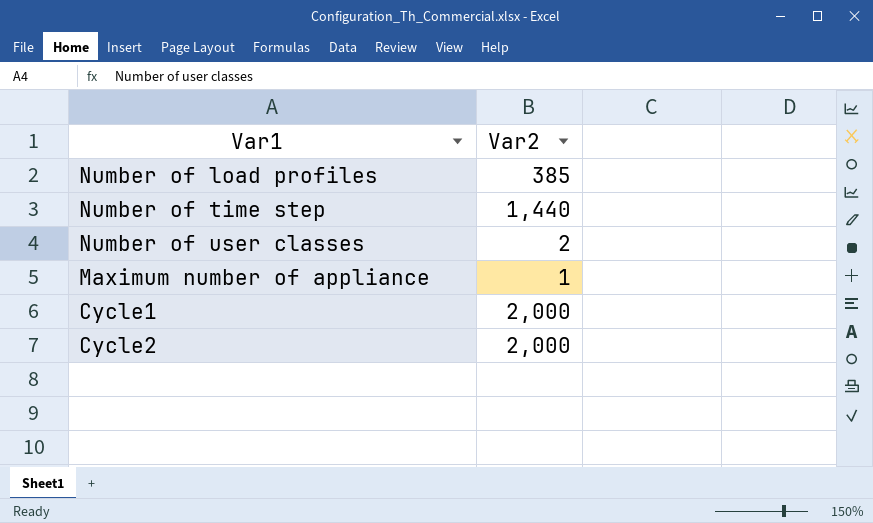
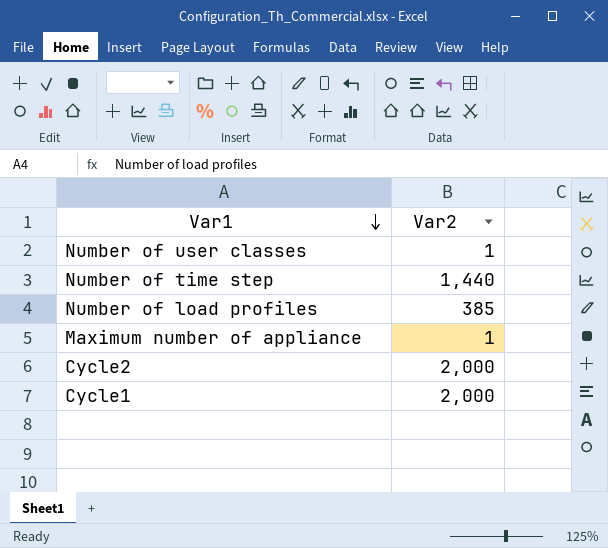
row order: none -> Var1 descending
Number of user classes | Var2: 2 -> 1

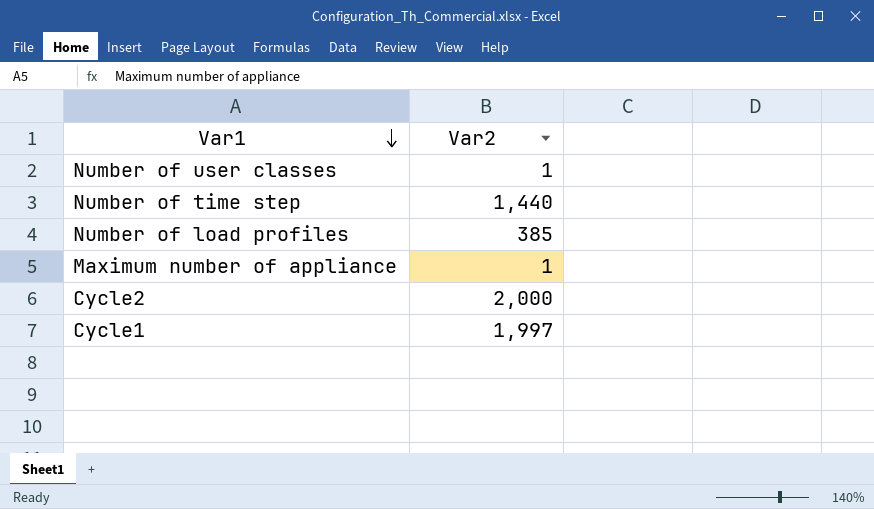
Cycle1 | Var2: 2,000 -> 1,997

